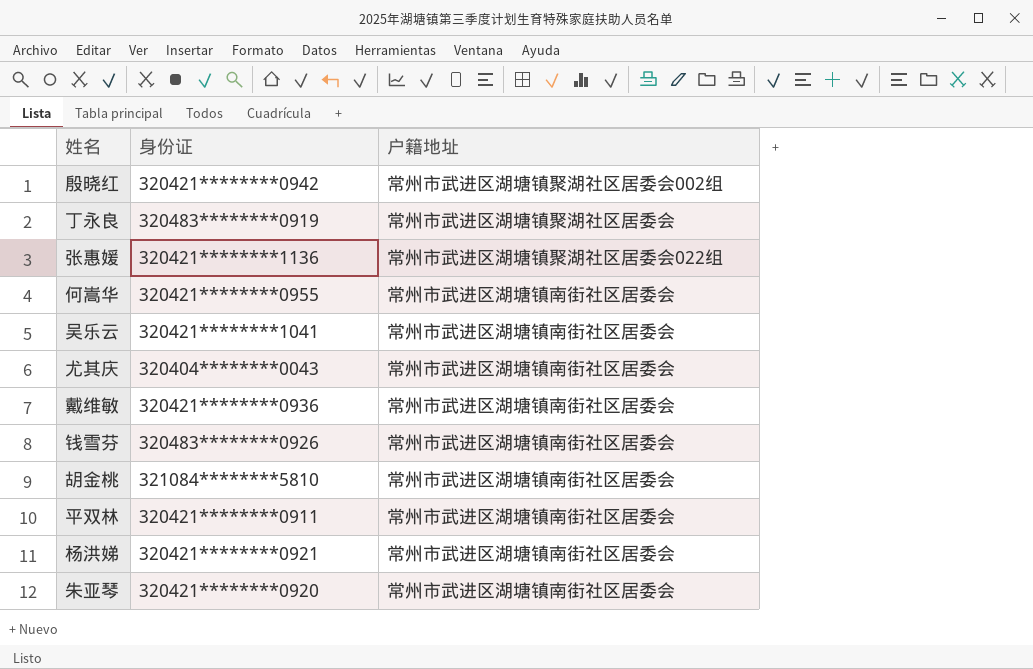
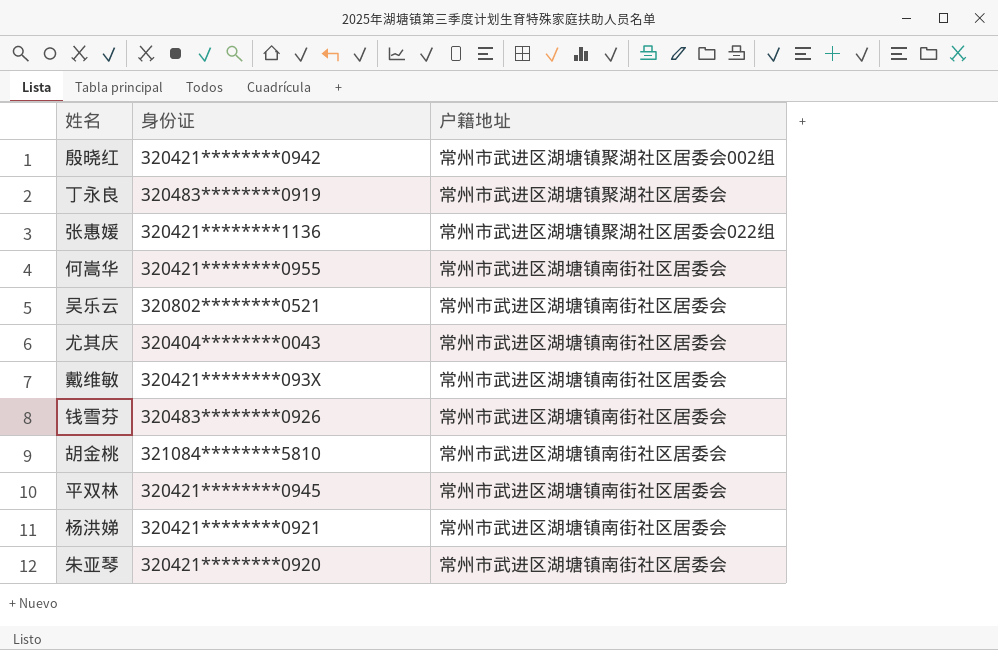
吴乐云 | 身份证: 320421********1041 -> 320802********0521
戴维敏 | 身份证: 320421********0936 -> 320421********093X
平双林 | 身份证: 320421********0911 -> 320421********0945

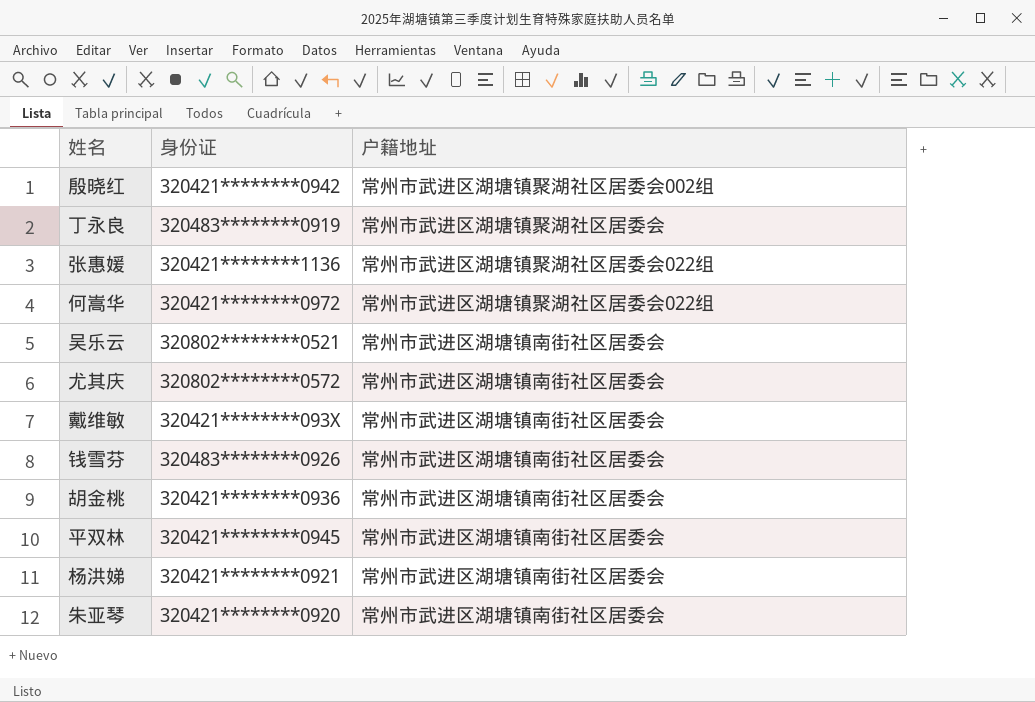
何嵩华 | 身份证: 320421********0955 -> 320421********0972
何嵩华 | 户籍地址: 常州市武进区湖塘镇南街社区居委会 -> 常州市武进区湖塘镇聚湖社区居委会022组
尤其庆 | 身份证: 320404********0043 -> 320802********0572
胡金桃 | 身份证: 321084********5810 -> 320421********0936

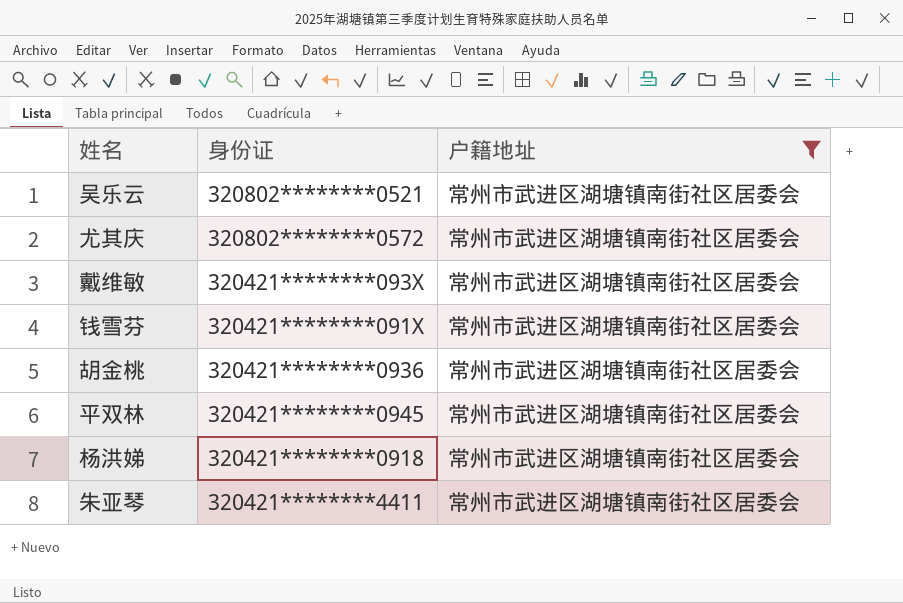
filter: none -> 户籍地址 = 常州市武进区湖塘镇南街社区居委会
钱雪芬 | 身份证: 320483********0926 -> 320421********091X
杨洪娣 | 身份证: 320421********0921 -> 320421********0918
朱亚琴 | 身份证: 320421********0920 -> 320421********4411

